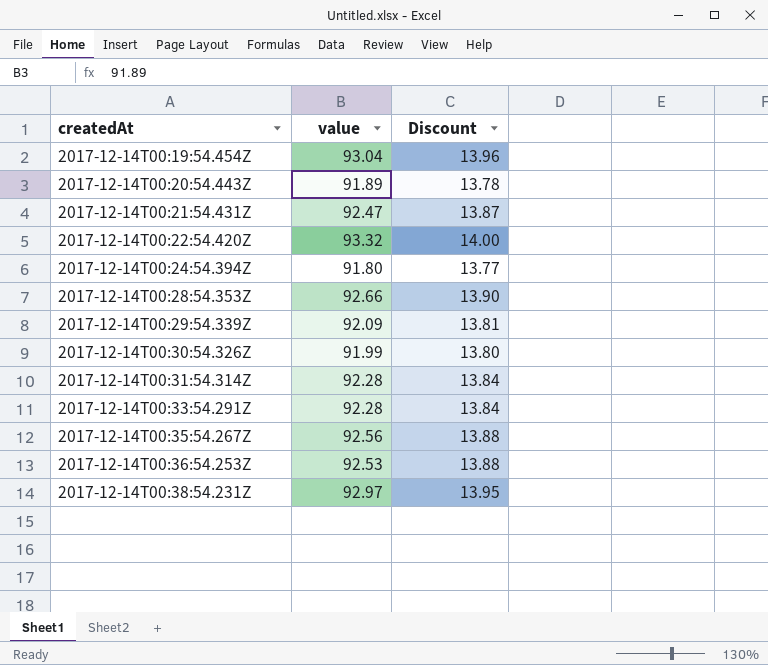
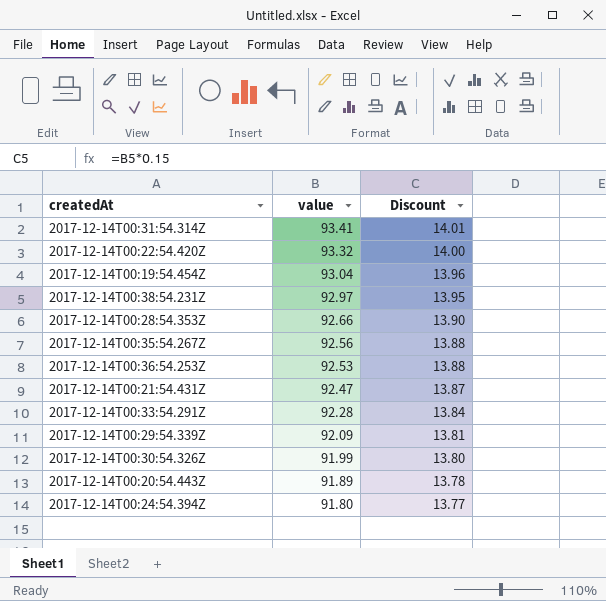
row order: createdAt ascending -> value descending
2017-12-14T00:31:54.314Z | value: 92.28 -> 93.41
2017-12-14T00:31:54.314Z | Discount: 13.84 -> 14.01

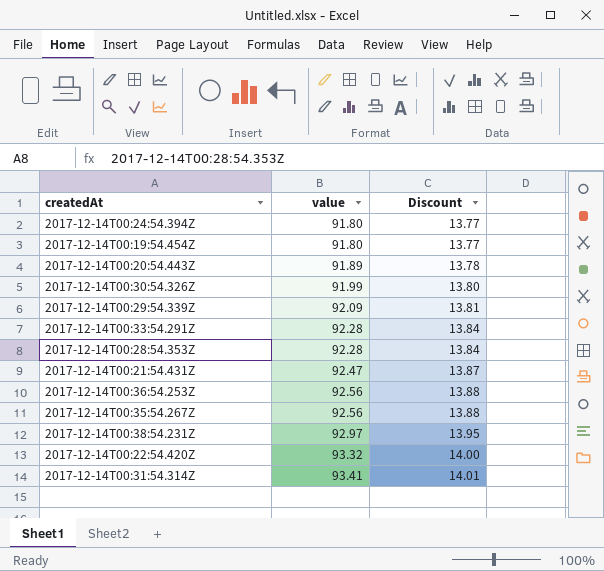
row order: value descending -> value ascending
2017-12-14T00:19:54.454Z | value: 93.04 -> 91.80
2017-12-14T00:19:54.454Z | Discount: 13.96 -> 13.77
2017-12-14T00:28:54.353Z | value: 92.66 -> 92.28
2017-12-14T00:28:54.353Z | Discount: 13.90 -> 13.84
2017-12-14T00:36:54.253Z | value: 92.53 -> 92.56

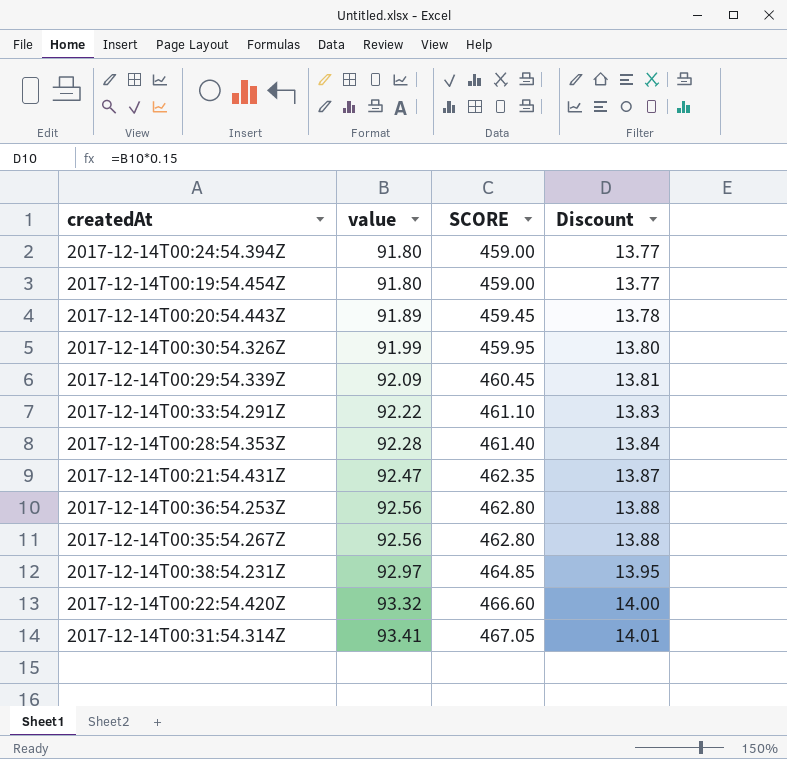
column SCORE | formula: none -> [value] * 5
2017-12-14T00:33:54.291Z | value: 92.28 -> 92.22
2017-12-14T00:33:54.291Z | Discount: 13.84 -> 13.83

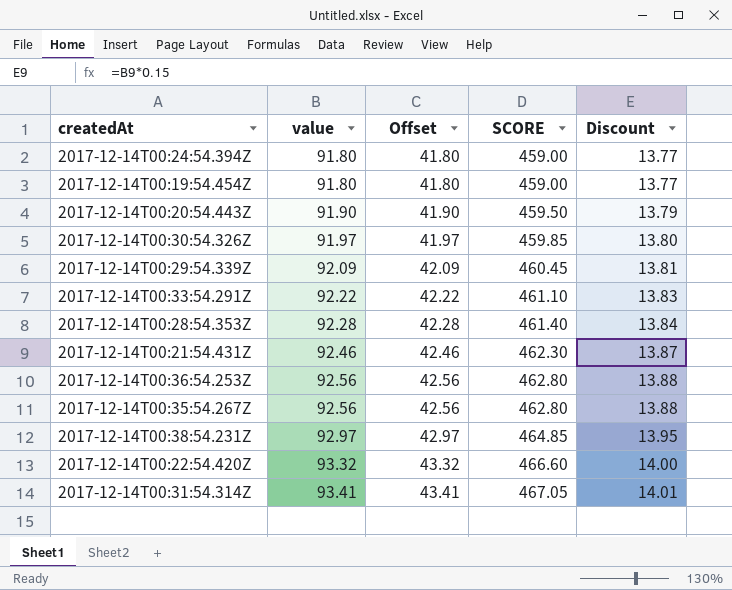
column Offset | formula: none -> [value] - 50
2017-12-14T00:20:54.443Z | value: 91.89 -> 91.90
2017-12-14T00:20:54.443Z | SCORE: 459.45 -> 459.50
2017-12-14T00:20:54.443Z | Discount: 13.78 -> 13.79
2017-12-14T00:30:54.326Z | value: 91.99 -> 91.97
2017-12-14T00:30:54.326Z | SCORE: 459.95 -> 459.85
2017-12-14T00:21:54.431Z | value: 92.47 -> 92.46
2017-12-14T00:21:54.431Z | SCORE: 462.35 -> 462.30

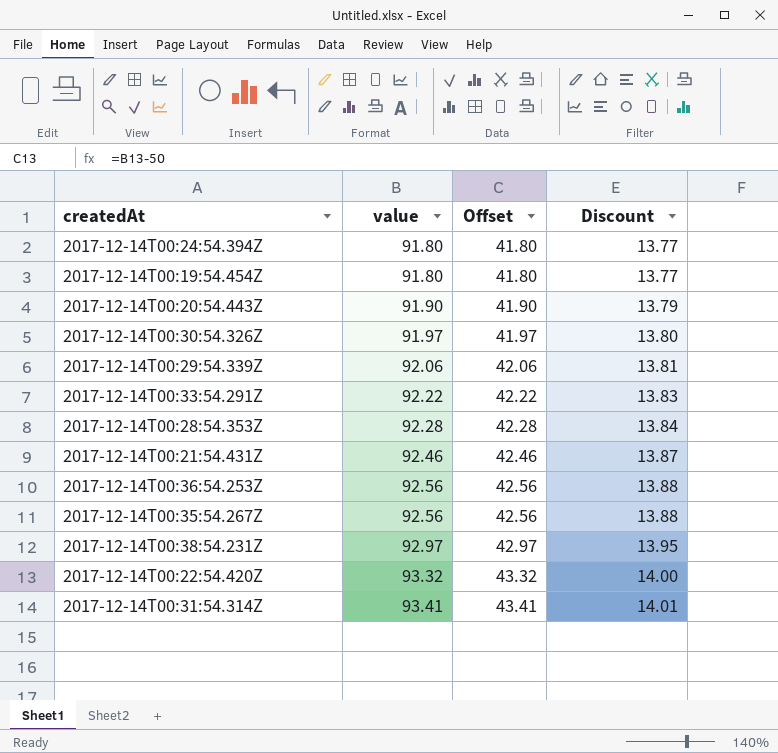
column SCORE | formula: [value] * 5 -> none
2017-12-14T00:29:54.339Z | value: 92.09 -> 92.06
2017-12-14T00:29:54.339Z | Offset: 42.09 -> 42.06

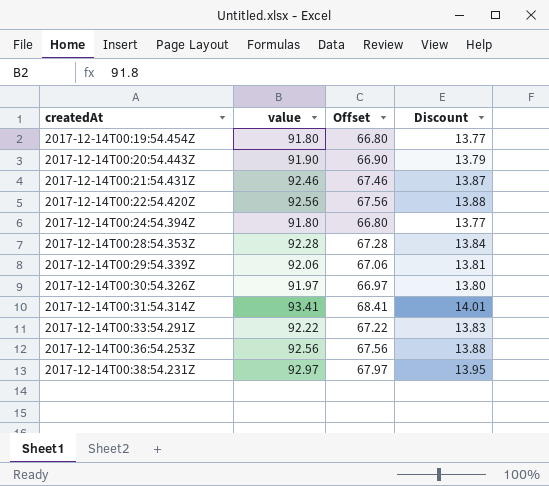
row order: value ascending -> createdAt ascending
column Offset | formula: [value] - 50 -> [value] - 25
row 2017-12-14T00:35:54.267Z: 92.56 | 42.56 | 13.88 -> none
2017-12-14T00:22:54.420Z | value: 93.32 -> 92.56
2017-12-14T00:22:54.420Z | Discount: 14.00 -> 13.88

